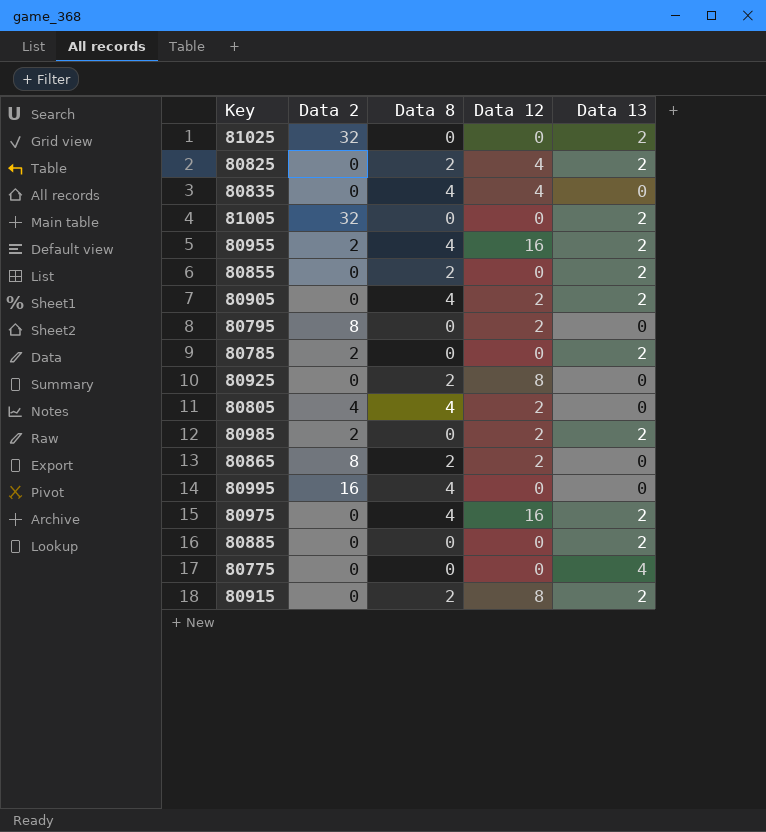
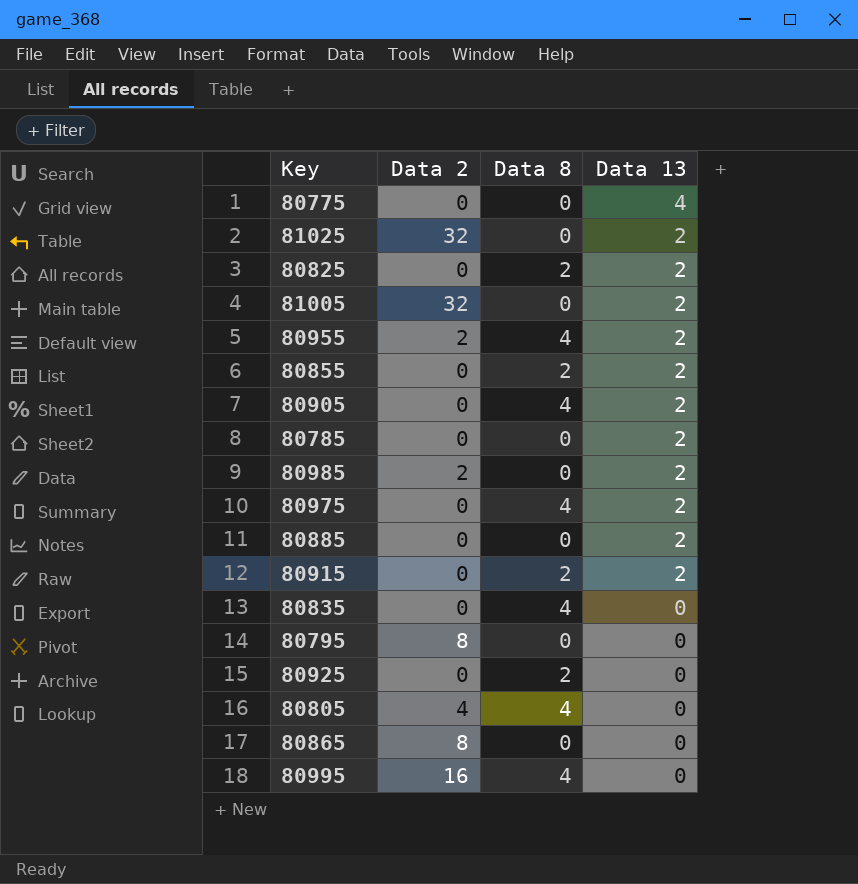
row order: none -> Data 13 descending
column Data 12 | position: 4 -> none
80785 | Data 2: 2 -> 0
80865 | Data 8: 2 -> 0

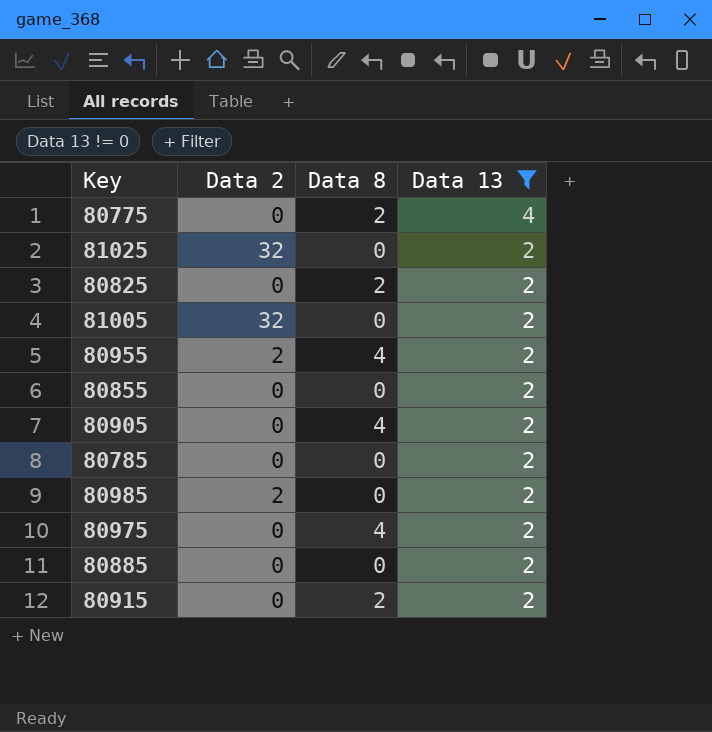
filter: none -> Data 13 != 0
80775 | Data 8: 0 -> 2
80855 | Data 8: 2 -> 0

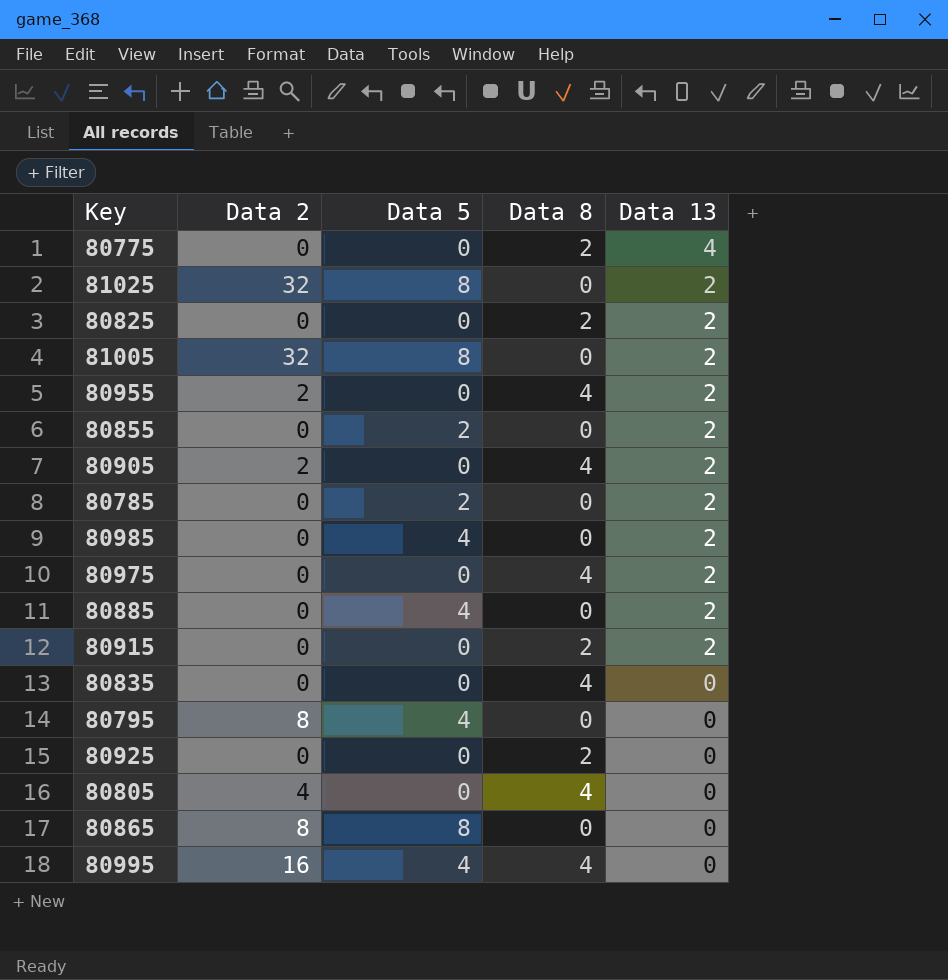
filter: Data 13 != 0 -> none
column Data 5 | position: none -> 3
80905 | Data 2: 0 -> 2
80985 | Data 2: 2 -> 0

